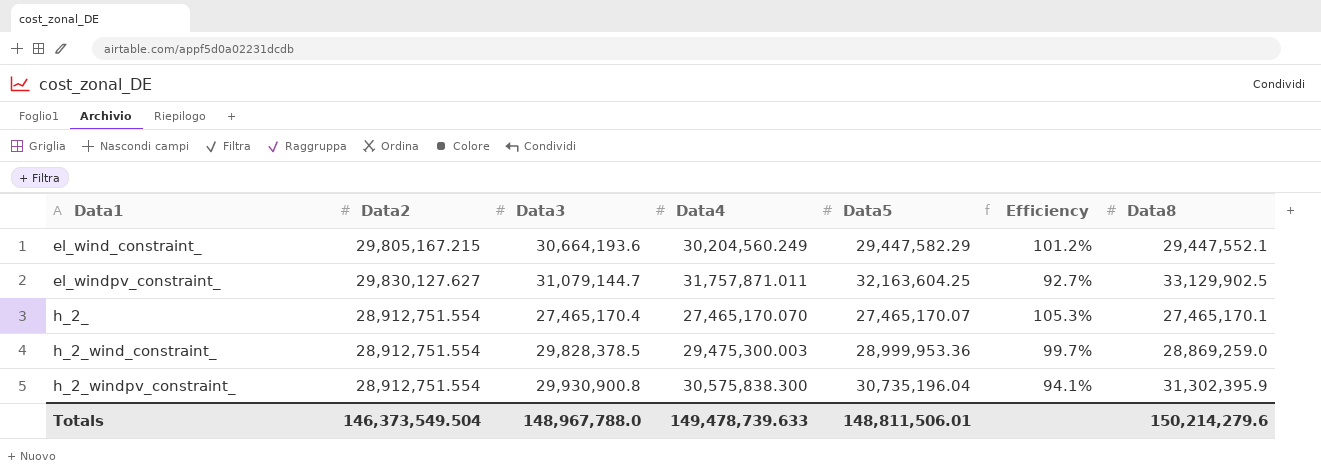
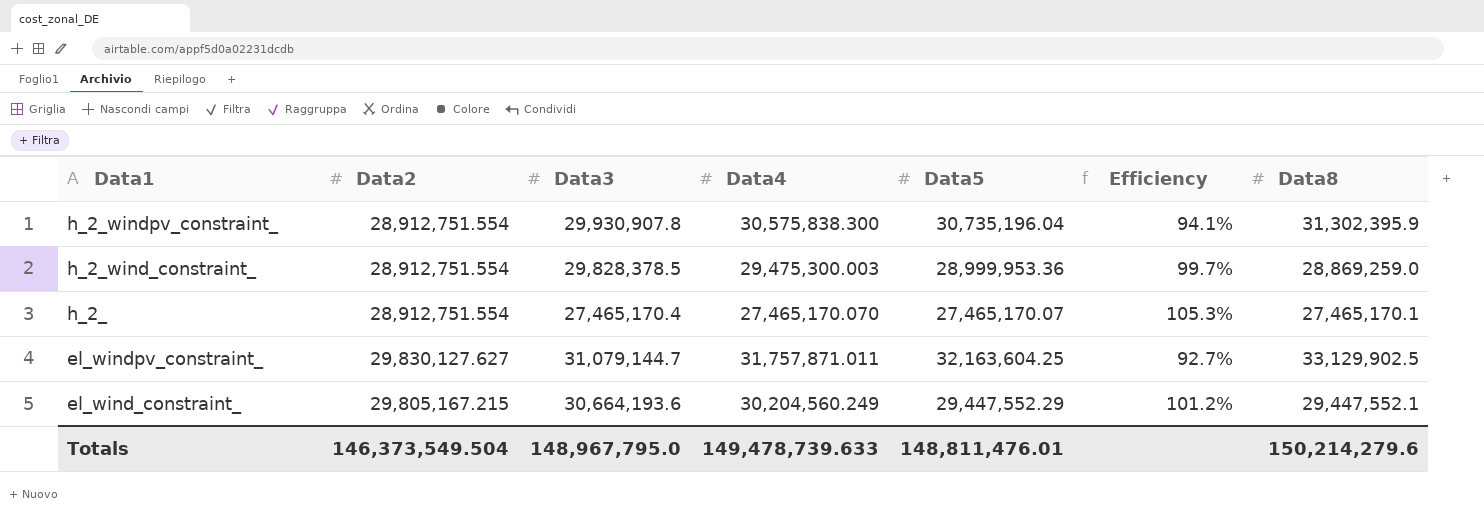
row order: Data1 ascending -> Data1 descending
h_2_windpv_constraint_ | Data3: 29,930,900.8 -> 29,930,907.8
el_wind_constraint_ | Data5: 29,447,582.29 -> 29,447,552.29
Totals | Data3: 148,967,788.0 -> 148,967,795.0
Totals | Data5: 148,811,506.01 -> 148,811,476.01

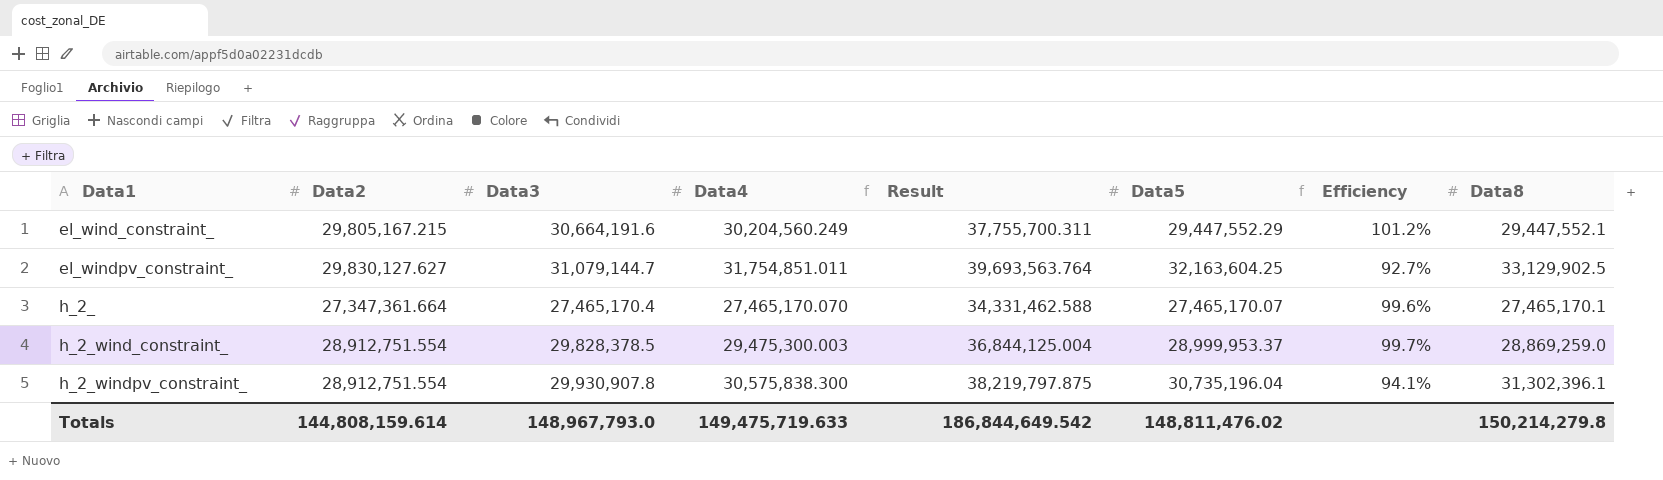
row order: Data1 descending -> Data1 ascending
column Result | formula: none -> [Data4] * 1.25
el_wind_constraint_ | Data3: 30,664,193.6 -> 30,664,191.6
el_windpv_constraint_ | Data4: 31,757,871.011 -> 31,754,851.011
h_2_ | Data2: 28,912,751.554 -> 27,347,361.664
h_2_ | Efficiency: 105.3% -> 99.6%
h_2_wind_constraint_ | Data5: 28,999,953.36 -> 28,999,953.37
h_2_windpv_constraint_ | Data8: 31,302,395.9 -> 31,302,396.1
Totals | Data2: 146,373,549.504 -> 144,808,159.614
Totals | Data3: 148,967,795.0 -> 148,967,793.0
Totals | Data4: 149,478,739.633 -> 149,475,719.633
Totals | Data5: 148,811,476.01 -> 148,811,476.02
Totals | Data8: 150,214,279.6 -> 150,214,279.8

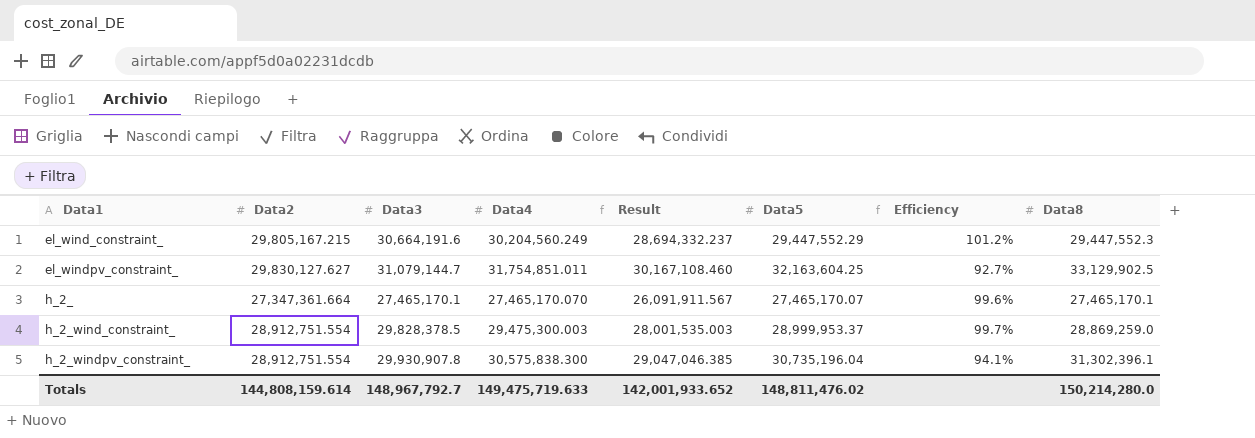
column Result | formula: [Data4] * 1.25 -> [Data4] * 0.95
el_wind_constraint_ | Data8: 29,447,552.1 -> 29,447,552.3
h_2_ | Data3: 27,465,170.4 -> 27,465,170.1
Totals | Data3: 148,967,793.0 -> 148,967,792.7
Totals | Result: 186,844,649.542 -> 142,001,933.652
Totals | Data8: 150,214,279.8 -> 150,214,280.0

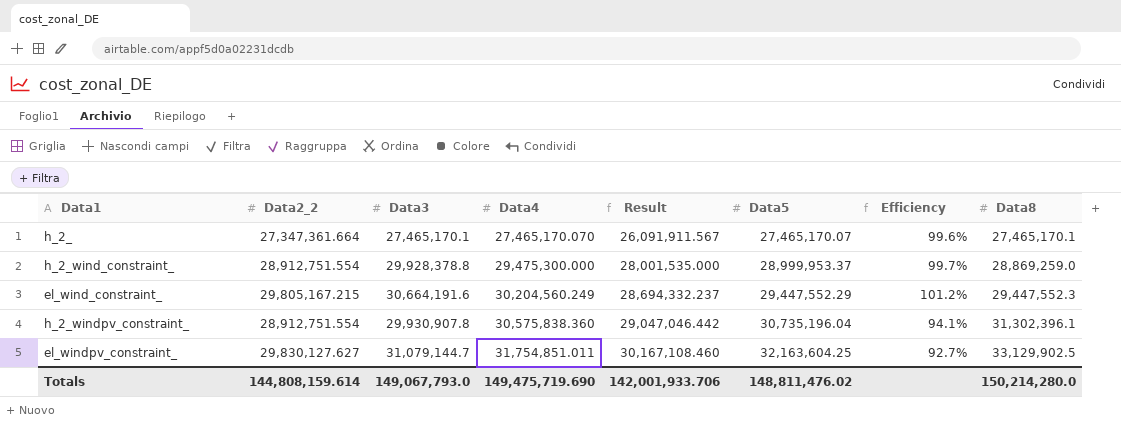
row order: Data1 ascending -> Data4 ascending
column name: Data2 -> Data2_2
h_2_wind_constraint_ | Data3: 29,828,378.5 -> 29,928,378.8
h_2_wind_constraint_ | Data4: 29,475,300.003 -> 29,475,300.000
h_2_wind_constraint_ | Result: 28,001,535.003 -> 28,001,535.000
h_2_windpv_constraint_ | Data4: 30,575,838.300 -> 30,575,838.360
h_2_windpv_constraint_ | Result: 29,047,046.385 -> 29,047,046.442
Totals | Data3: 148,967,792.7 -> 149,067,793.0
Totals | Data4: 149,475,719.633 -> 149,475,719.690
Totals | Result: 142,001,933.652 -> 142,001,933.706

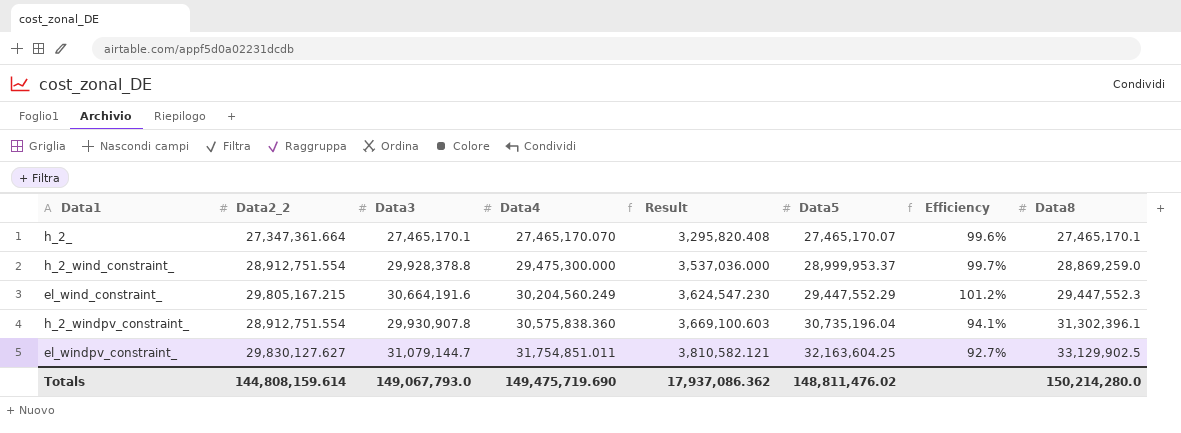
column Result | formula: [Data4] * 0.95 -> [Data4] * 0.12
Totals | Result: 142,001,933.706 -> 17,937,086.362

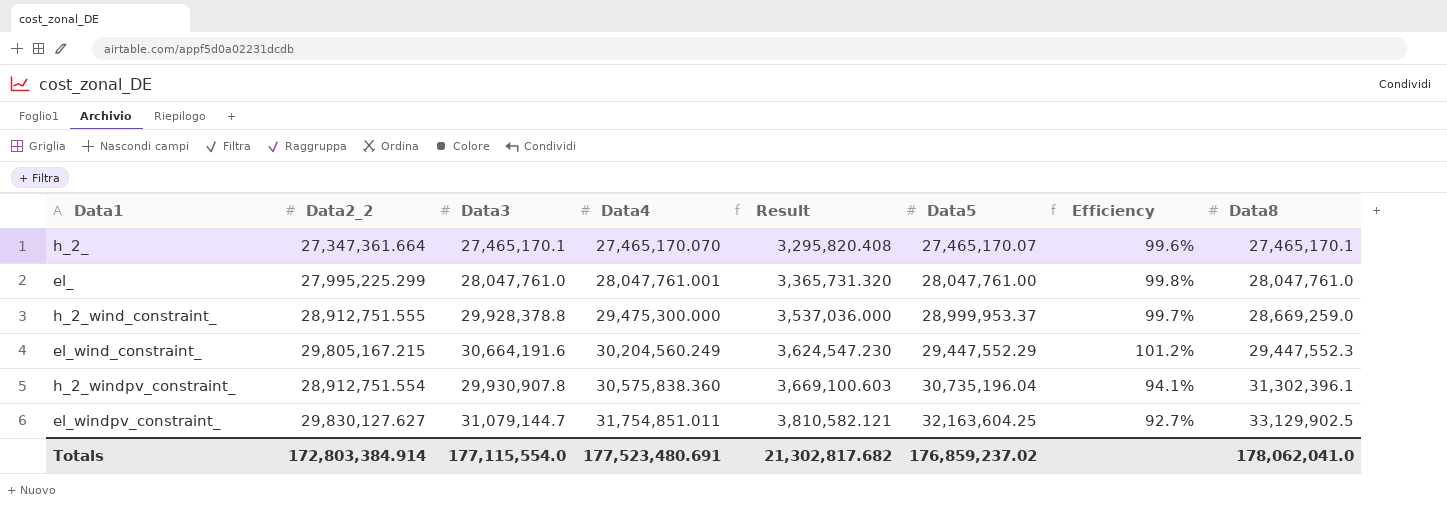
row el_: none -> 27,995,225.299 | 28,047,761.0 | 28,047,761.001 | 3,365,731.320 | 28,047,761.00 | 99.8% | 28,047,761.0
h_2_wind_constraint_ | Data2_2: 28,912,751.554 -> 28,912,751.555
h_2_wind_constraint_ | Data8: 28,869,259.0 -> 28,669,259.0
Totals | Data2_2: 144,808,159.614 -> 172,803,384.914
Totals | Data3: 149,067,793.0 -> 177,115,554.0
Totals | Data4: 149,475,719.690 -> 177,523,480.691
Totals | Result: 17,937,086.362 -> 21,302,817.682
Totals | Data5: 148,811,476.02 -> 176,859,237.02
Totals | Data8: 150,214,280.0 -> 178,062,041.0

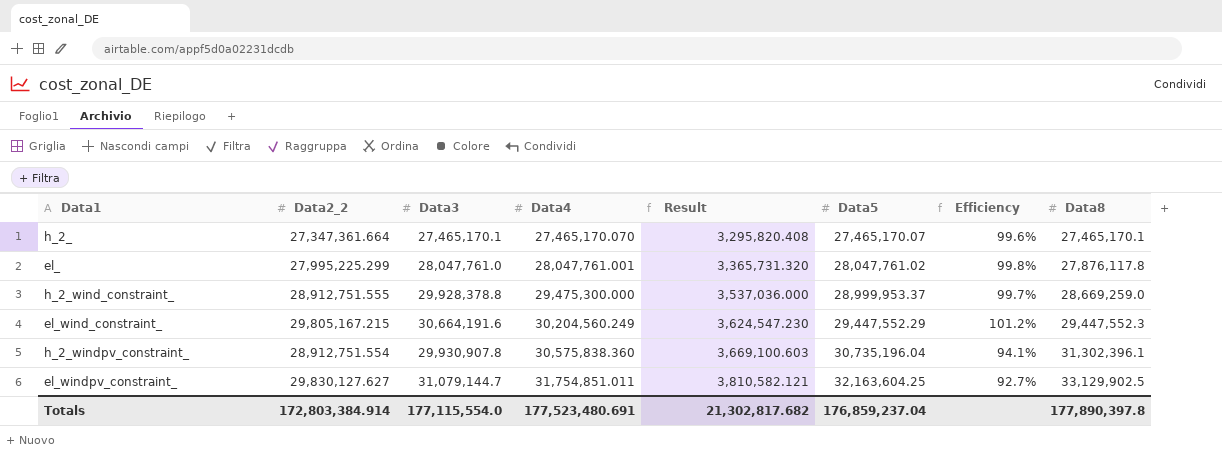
el_ | Data5: 28,047,761.00 -> 28,047,761.02
el_ | Data8: 28,047,761.0 -> 27,876,117.8
Totals | Data5: 176,859,237.02 -> 176,859,237.04
Totals | Data8: 178,062,041.0 -> 177,890,397.8

